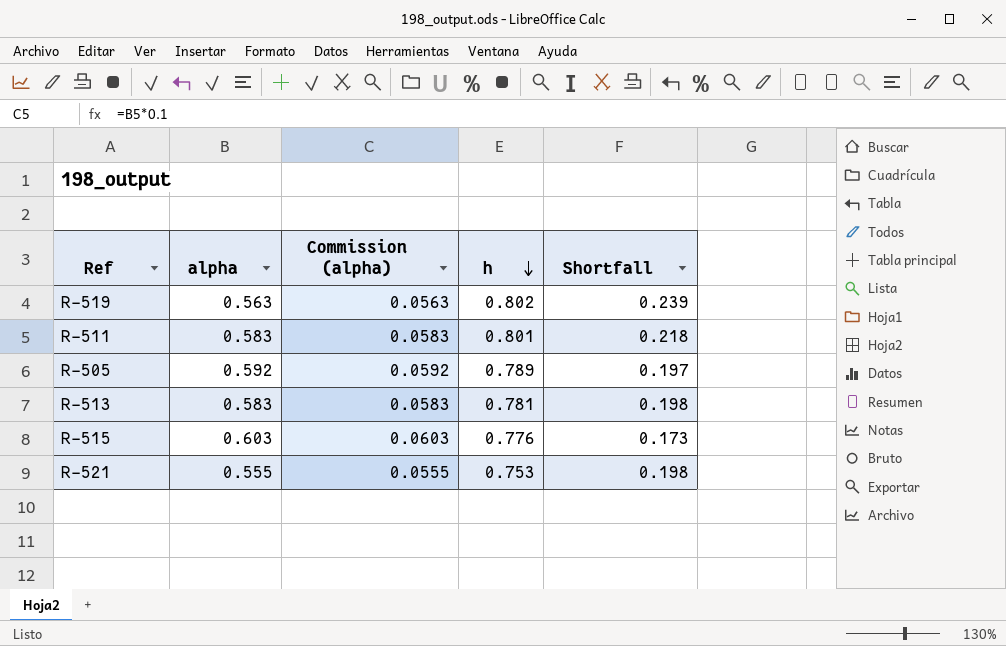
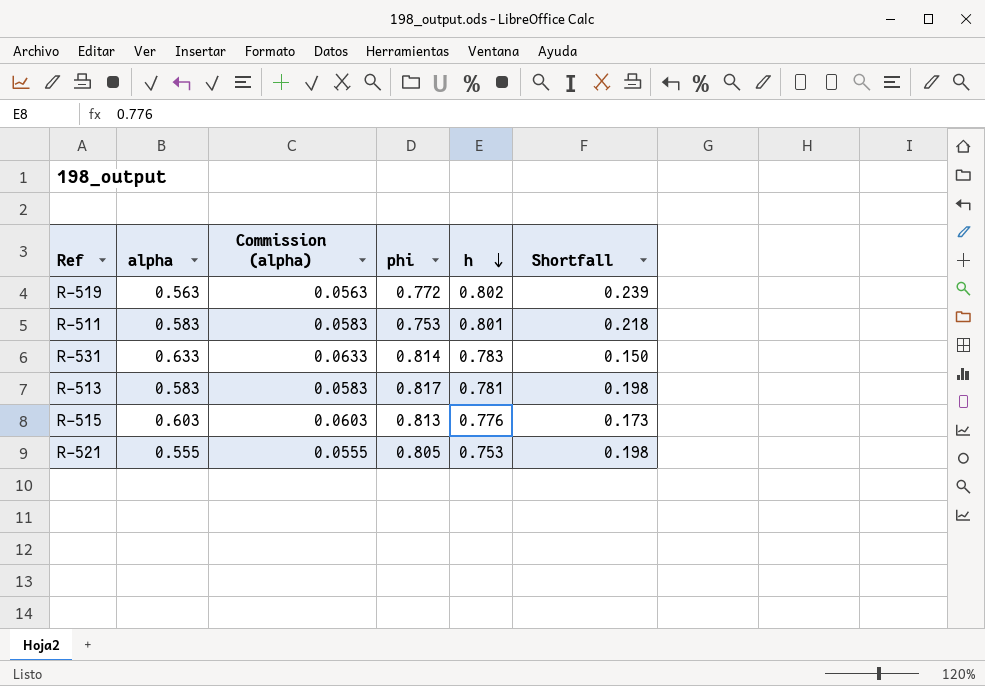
column phi | position: none -> 4
row R-505: 0.592 | 0.0592 | 0.789 | 0.197 -> none
row R-531: none -> 0.633 | 0.0633 | 0.814 | 0.783 | 0.150

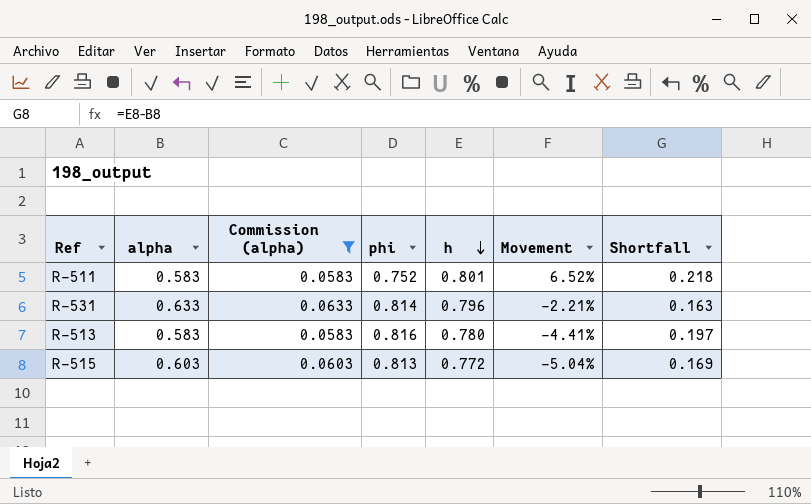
filter: none -> Commission (alpha) >= 0.0583
column Movement | formula: none -> ([h] - [phi]) / [phi]
R-511 | phi: 0.753 -> 0.752
R-531 | h: 0.783 -> 0.796
R-531 | Shortfall: 0.150 -> 0.163
R-513 | phi: 0.817 -> 0.816
R-513 | h: 0.781 -> 0.780
R-513 | Shortfall: 0.198 -> 0.197
R-515 | h: 0.776 -> 0.772
R-515 | Shortfall: 0.173 -> 0.169

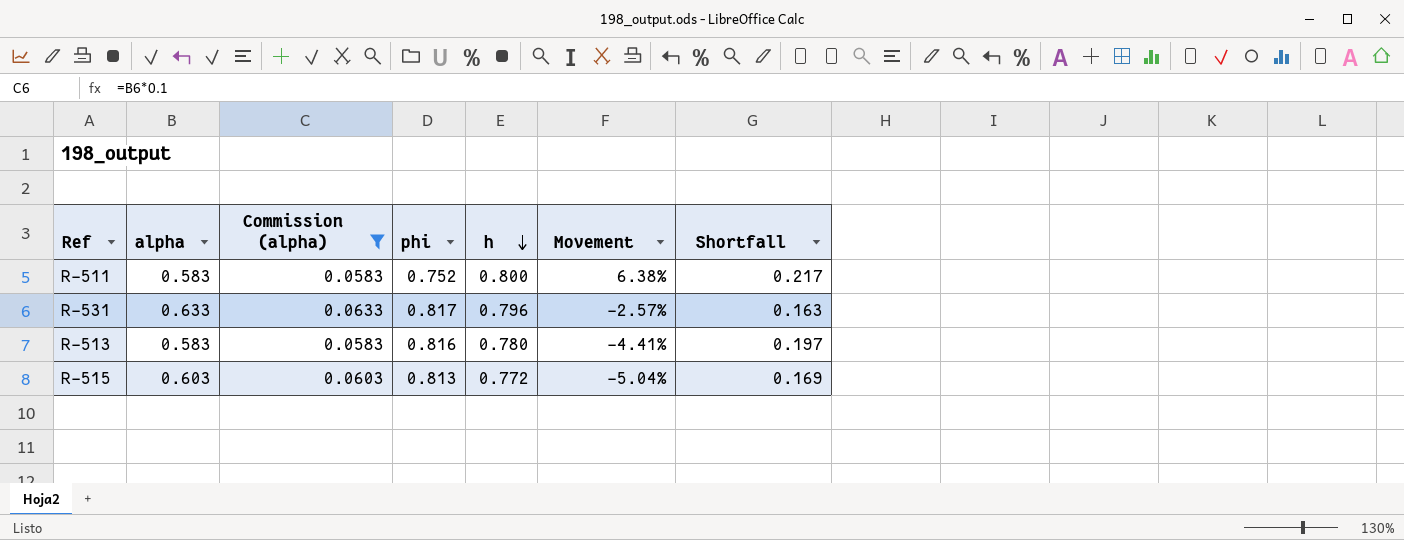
R-511 | h: 0.801 -> 0.800
R-511 | Movement: 6.52% -> 6.38%
R-511 | Shortfall: 0.218 -> 0.217
R-531 | phi: 0.814 -> 0.817
R-531 | Movement: -2.21% -> -2.57%

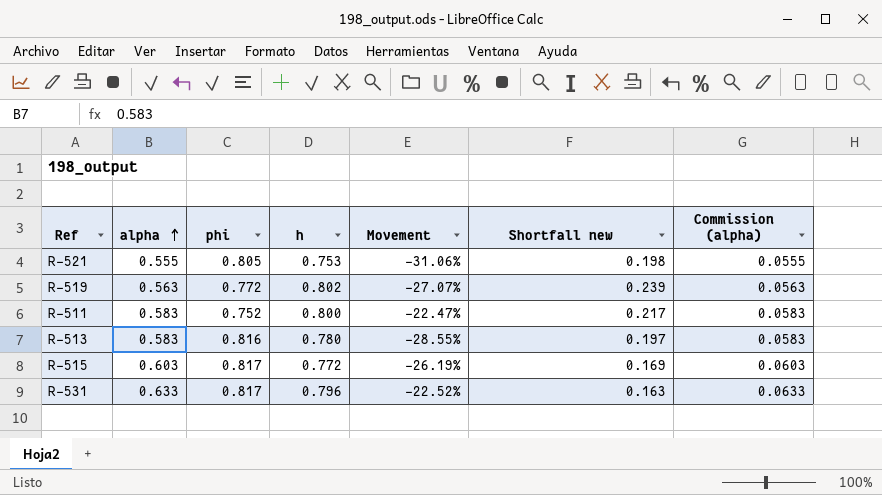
filter: Commission (alpha) >= 0.0583 -> none
row order: h descending -> alpha ascending
column Movement | formula: ([h] - [phi]) / [phi] -> ([alpha] - [phi]) / [phi]
column name: Shortfall -> Shortfall new
column Commission (alpha) | position: 3 -> 7
R-515 | phi: 0.813 -> 0.817

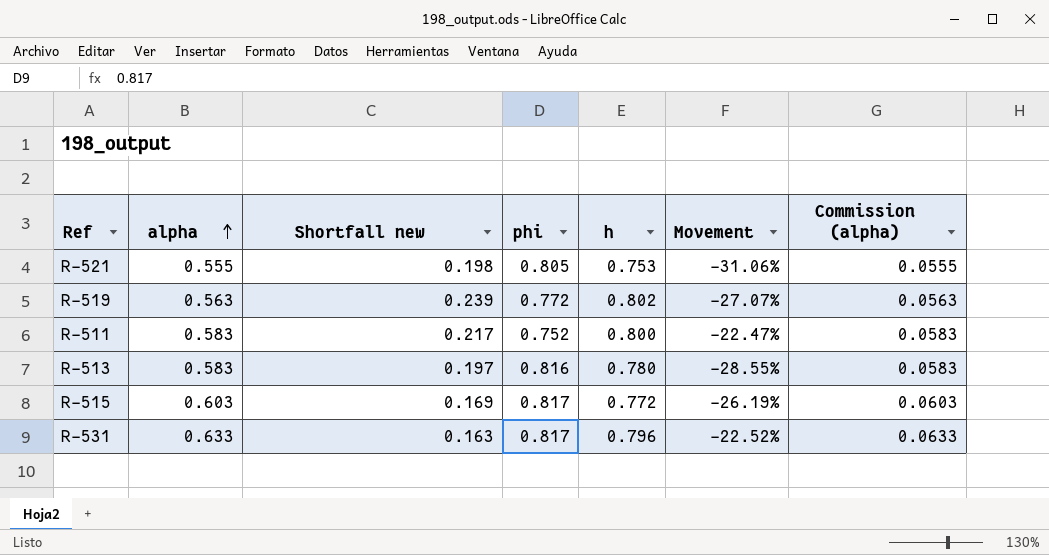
column Shortfall new | position: 6 -> 3

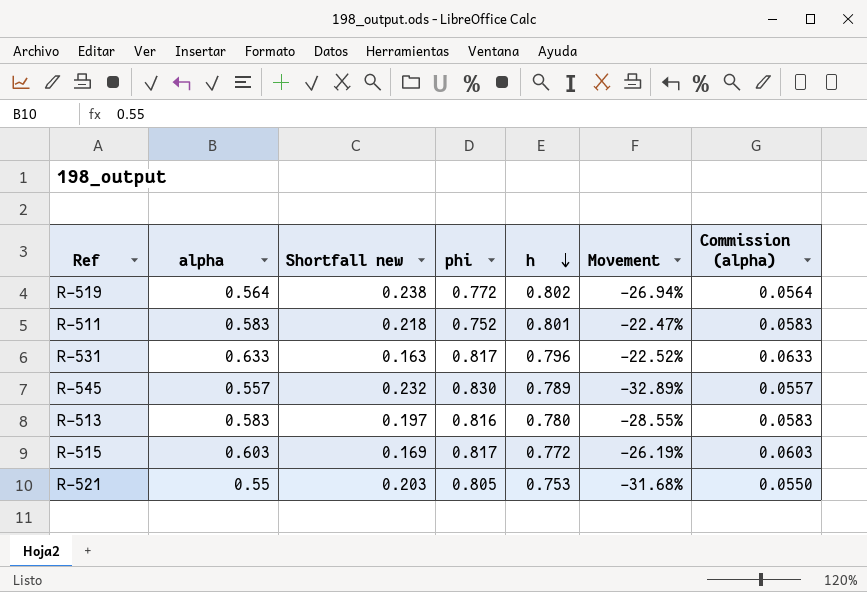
row order: alpha ascending -> h descending
R-519 | alpha: 0.563 -> 0.564
R-519 | Shortfall new: 0.239 -> 0.238
R-519 | Movement: -27.07% -> -26.94%
R-519 | Commission (alpha): 0.0563 -> 0.0564
R-511 | Shortfall new: 0.217 -> 0.218
R-511 | h: 0.800 -> 0.801
row R-545: none -> 0.557 | 0.232 | 0.830 | 0.789 | -32.89% | 0.0557
R-521 | alpha: 0.555 -> 0.55
R-521 | Shortfall new: 0.198 -> 0.203
R-521 | Movement: -31.06% -> -31.68%
R-521 | Commission (alpha): 0.0555 -> 0.0550

